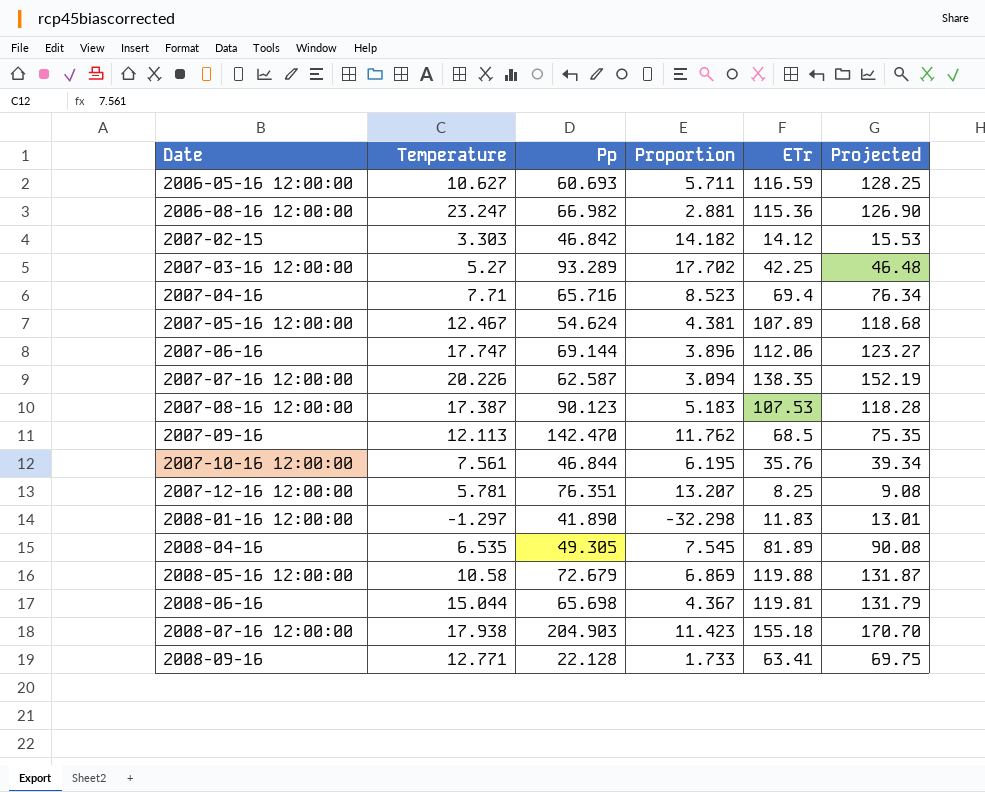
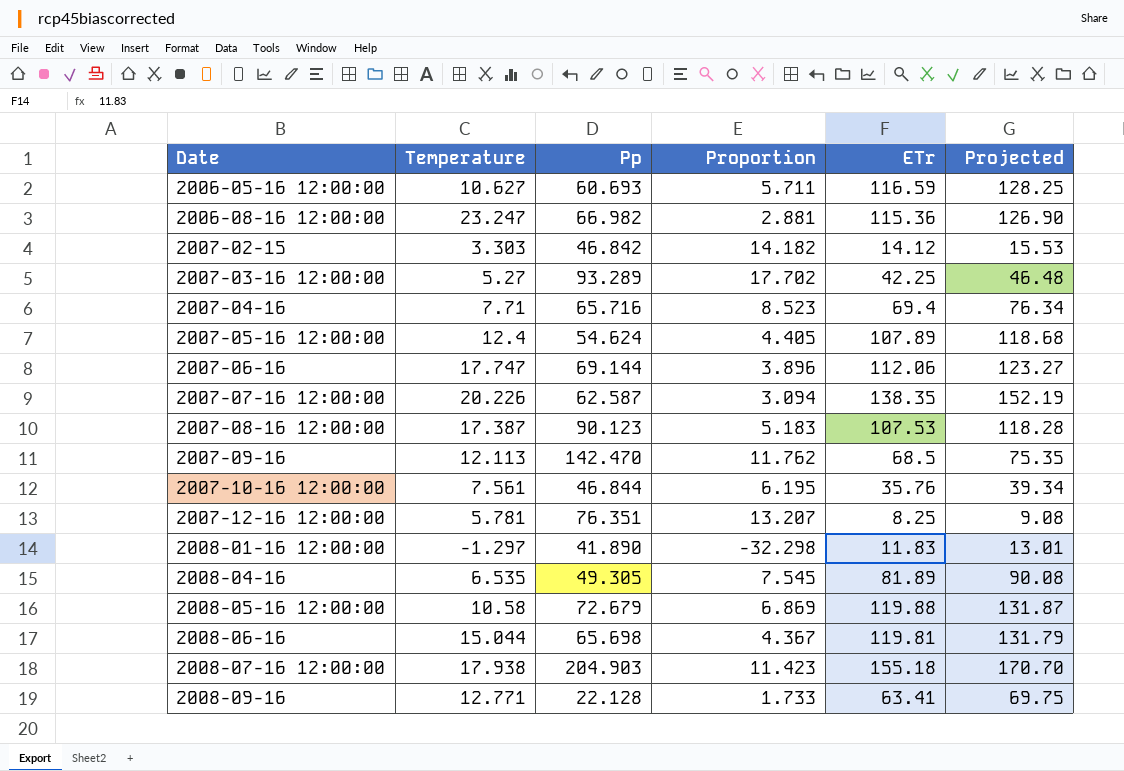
2007-05-16 12:00:00 | Temperature: 12.467 -> 12.4
2007-05-16 12:00:00 | Proportion: 4.381 -> 4.405

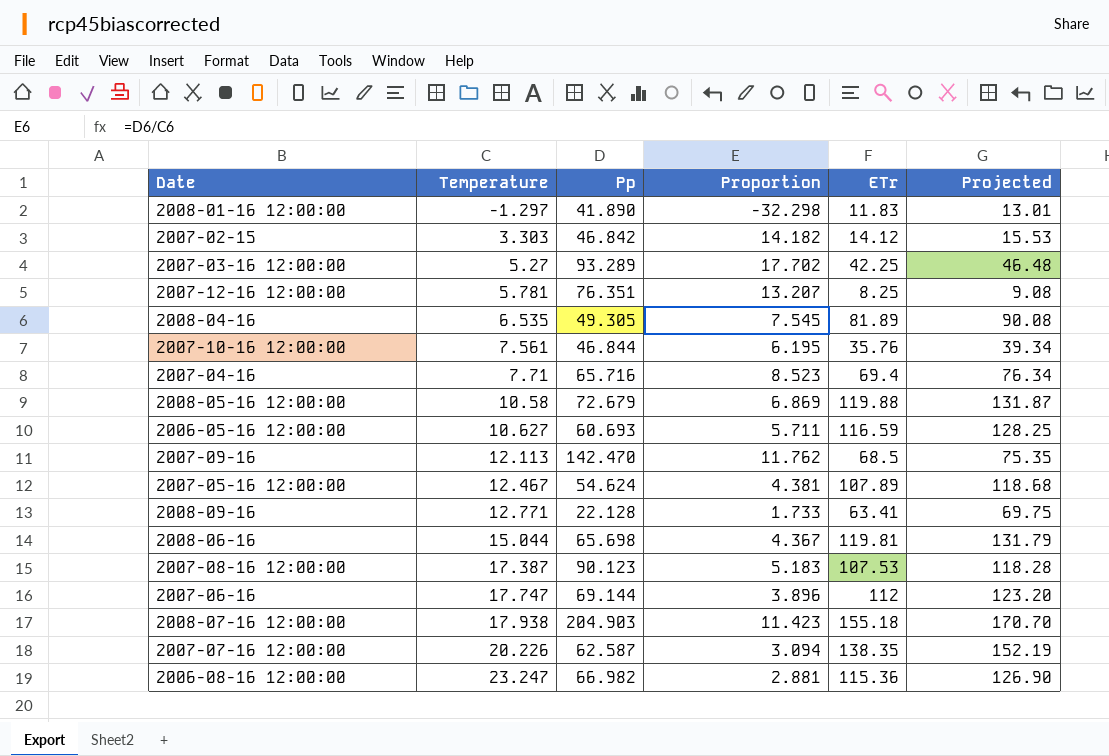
row order: Date ascending -> Temperature ascending
2007-05-16 12:00:00 | Temperature: 12.4 -> 12.467
2007-05-16 12:00:00 | Proportion: 4.405 -> 4.381
2007-06-16 | ETr: 112.06 -> 112
2007-06-16 | Projected: 123.27 -> 123.20

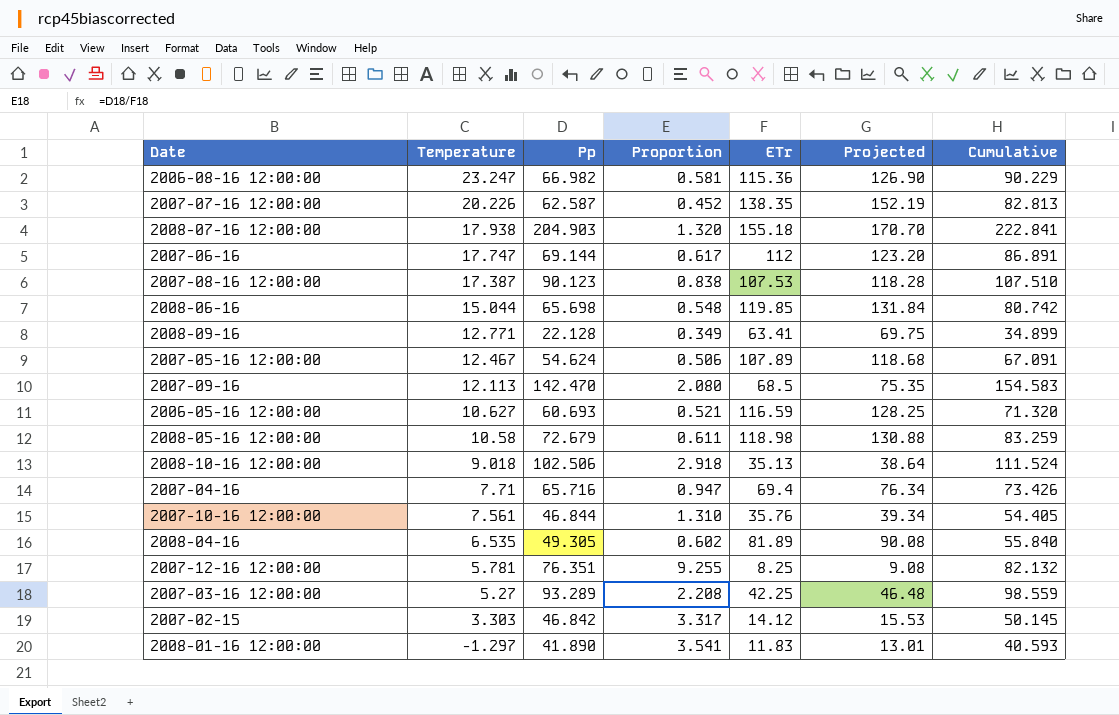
row order: Temperature ascending -> Temperature descending
column Proportion | formula: [Pp] / [Temperature] -> [Pp] / [ETr]
column Cumulative | formula: none -> [Temperature] + [Pp]
2008-06-16 | ETr: 119.81 -> 119.85
2008-06-16 | Projected: 131.79 -> 131.84
2008-05-16 12:00:00 | ETr: 119.88 -> 118.98
2008-05-16 12:00:00 | Projected: 131.87 -> 130.88
row 2008-10-16 12:00:00: none -> 9.018 | 102.506 | 2.918 | 35.13 | 38.64 | 111.524

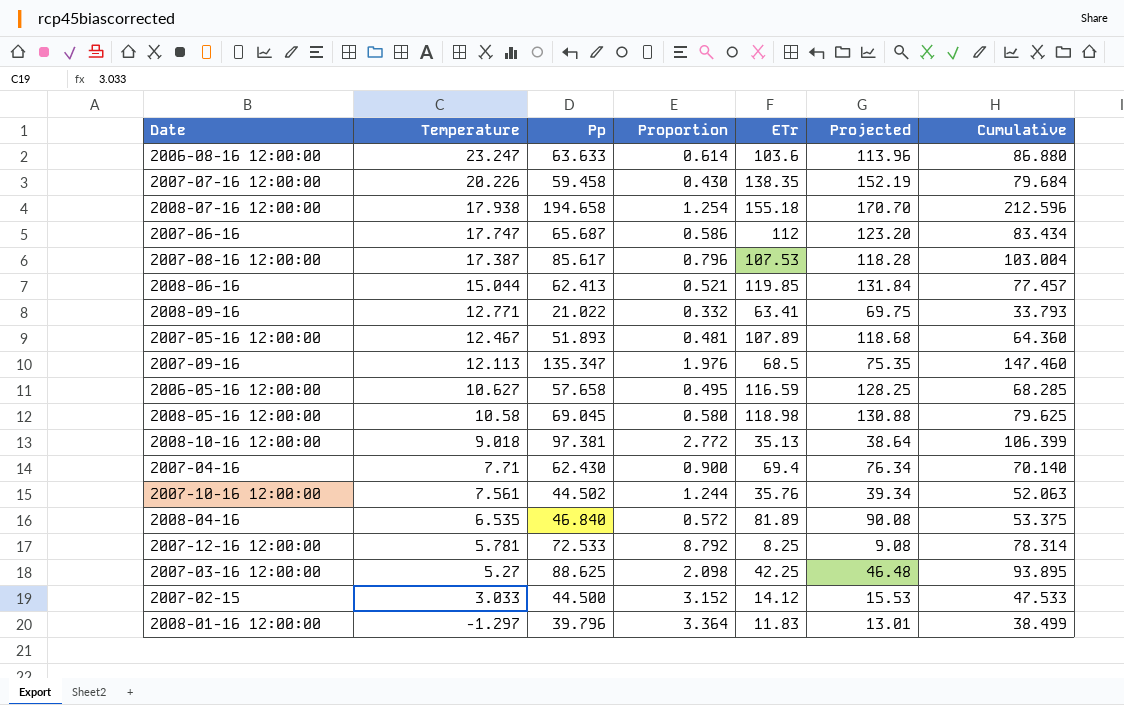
2006-08-16 12:00:00 | Pp: 66.982 -> 63.633
2006-08-16 12:00:00 | Proportion: 0.581 -> 0.614
2006-08-16 12:00:00 | ETr: 115.36 -> 103.6
2006-08-16 12:00:00 | Projected: 126.90 -> 113.96
2006-08-16 12:00:00 | Cumulative: 90.229 -> 86.880
2007-07-16 12:00:00 | Pp: 62.587 -> 59.458
2007-07-16 12:00:00 | Proportion: 0.452 -> 0.430
2007-07-16 12:00:00 | Cumulative: 82.813 -> 79.684
2008-07-16 12:00:00 | Pp: 204.903 -> 194.658
2008-07-16 12:00:00 | Proportion: 1.320 -> 1.254
2008-07-16 12:00:00 | Cumulative: 222.841 -> 212.596
2007-06-16 | Pp: 69.144 -> 65.687
2007-06-16 | Proportion: 0.617 -> 0.586
2007-06-16 | Cumulative: 86.891 -> 83.434
2007-08-16 12:00:00 | Pp: 90.123 -> 85.617
2007-08-16 12:00:00 | Proportion: 0.838 -> 0.796
2007-08-16 12:00:00 | Cumulative: 107.510 -> 103.004
2008-06-16 | Pp: 65.698 -> 62.413
2008-06-16 | Proportion: 0.548 -> 0.521
2008-06-16 | Cumulative: 80.742 -> 77.457
2008-09-16 | Pp: 22.128 -> 21.022
2008-09-16 | Proportion: 0.349 -> 0.332
2008-09-16 | Cumulative: 34.899 -> 33.793
2007-05-16 12:00:00 | Pp: 54.624 -> 51.893
2007-05-16 12:00:00 | Proportion: 0.506 -> 0.481
2007-05-16 12:00:00 | Cumulative: 67.091 -> 64.360
2007-09-16 | Pp: 142.470 -> 135.347
2007-09-16 | Proportion: 2.080 -> 1.976
2007-09-16 | Cumulative: 154.583 -> 147.460
2006-05-16 12:00:00 | Pp: 60.693 -> 57.658
2006-05-16 12:00:00 | Proportion: 0.521 -> 0.495
2006-05-16 12:00:00 | Cumulative: 71.320 -> 68.285
2008-05-16 12:00:00 | Pp: 72.679 -> 69.045
2008-05-16 12:00:00 | Proportion: 0.611 -> 0.580
2008-05-16 12:00:00 | Cumulative: 83.259 -> 79.625
2008-10-16 12:00:00 | Pp: 102.506 -> 97.381
2008-10-16 12:00:00 | Proportion: 2.918 -> 2.772
2008-10-16 12:00:00 | Cumulative: 111.524 -> 106.399
2007-04-16 | Pp: 65.716 -> 62.430
2007-04-16 | Proportion: 0.947 -> 0.900
2007-04-16 | Cumulative: 73.426 -> 70.140
2007-10-16 12:00:00 | Pp: 46.844 -> 44.502
2007-10-16 12:00:00 | Proportion: 1.310 -> 1.244
2007-10-16 12:00:00 | Cumulative: 54.405 -> 52.063
2008-04-16 | Pp: 49.305 -> 46.840
2008-04-16 | Proportion: 0.602 -> 0.572
2008-04-16 | Cumulative: 55.840 -> 53.375
2007-12-16 12:00:00 | Pp: 76.351 -> 72.533
2007-12-16 12:00:00 | Proportion: 9.255 -> 8.792
2007-12-16 12:00:00 | Cumulative: 82.132 -> 78.314
2007-03-16 12:00:00 | Pp: 93.289 -> 88.625
2007-03-16 12:00:00 | Proportion: 2.208 -> 2.098
2007-03-16 12:00:00 | Cumulative: 98.559 -> 93.895
2007-02-15 | Temperature: 3.303 -> 3.033
2007-02-15 | Pp: 46.842 -> 44.500
2007-02-15 | Proportion: 3.317 -> 3.152
2007-02-15 | Cumulative: 50.145 -> 47.533
2008-01-16 12:00:00 | Pp: 41.890 -> 39.796
2008-01-16 12:00:00 | Proportion: 3.541 -> 3.364
2008-01-16 12:00:00 | Cumulative: 40.593 -> 38.499

